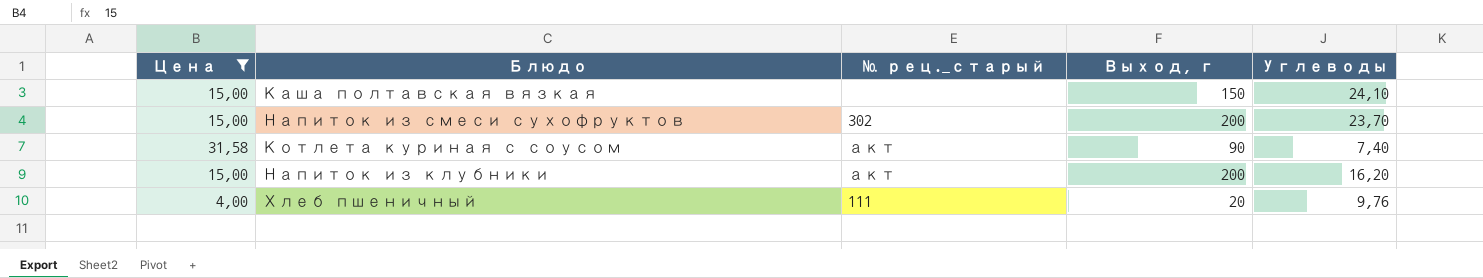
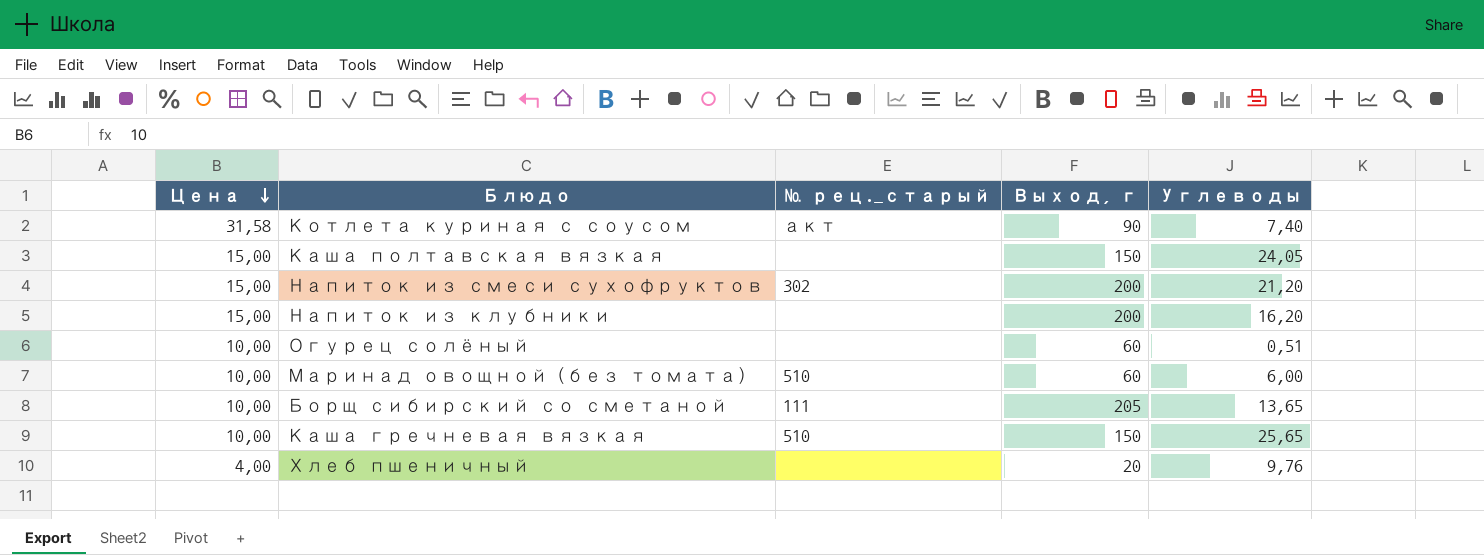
filter: Цена != 10,00 -> none
row order: none -> Цена descending
Каша полтавская вязкая | Углеводы: 24,10 -> 24,05
Напиток из смеси сухофруктов | Углеводы: 23,70 -> 21,20
Напиток из клубники | № рец._старый: акт -> none
Хлеб пшеничный | № рец._старый: 111 -> none

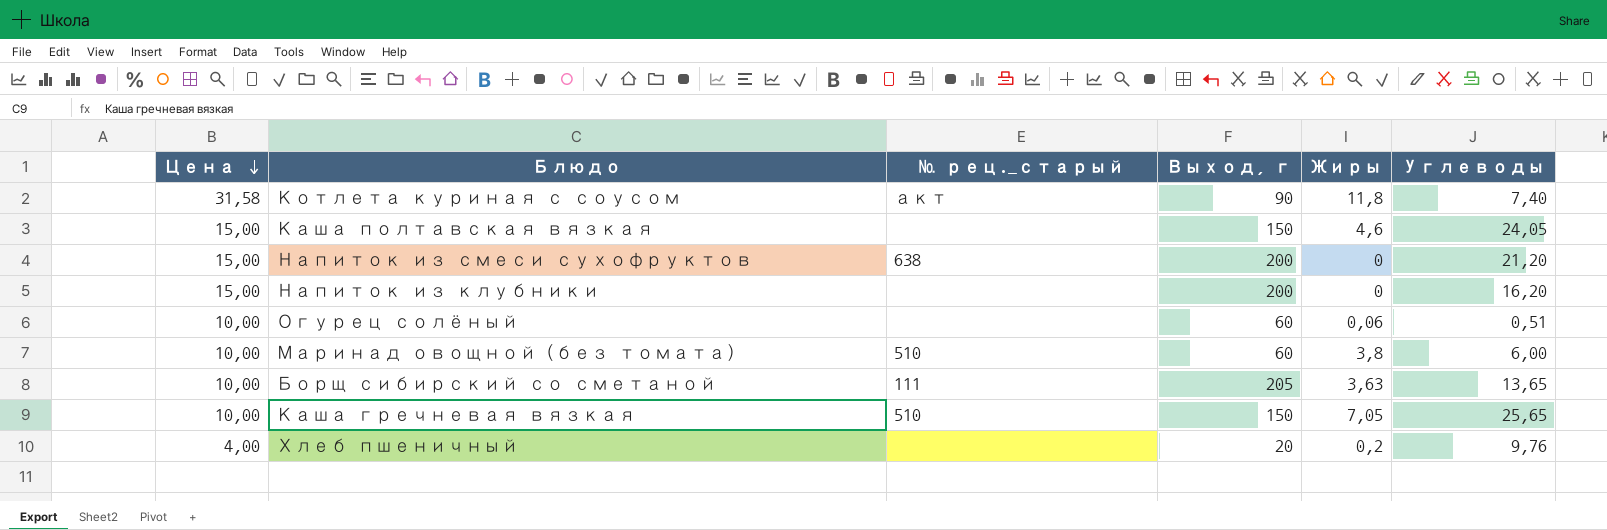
column Жиры | position: none -> 5
Напиток из смеси сухофруктов | № рец._старый: 302 -> 638

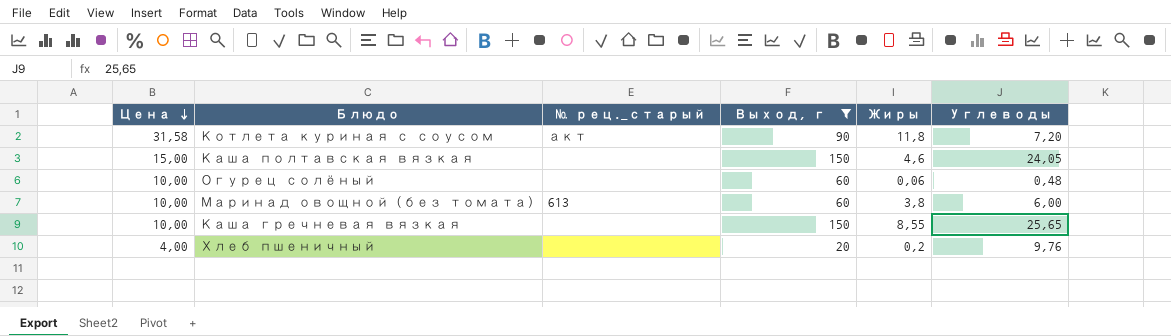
filter: none -> Выход, г <= 150
Котлета куриная с соусом | Углеводы: 7,40 -> 7,20
Огурец солёный | Углеводы: 0,51 -> 0,48
Маринад овощной (без томата) | № рец._старый: 510 -> 613
Каша гречневая вязкая | № рец._старый: 510 -> none
Каша гречневая вязкая | Жиры: 7,05 -> 8,55

